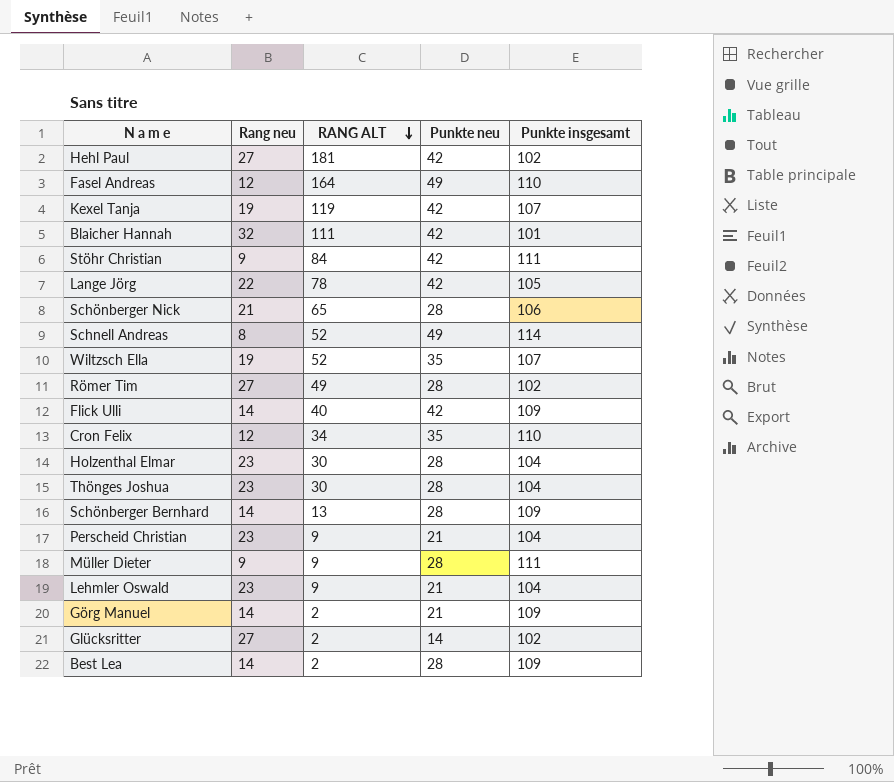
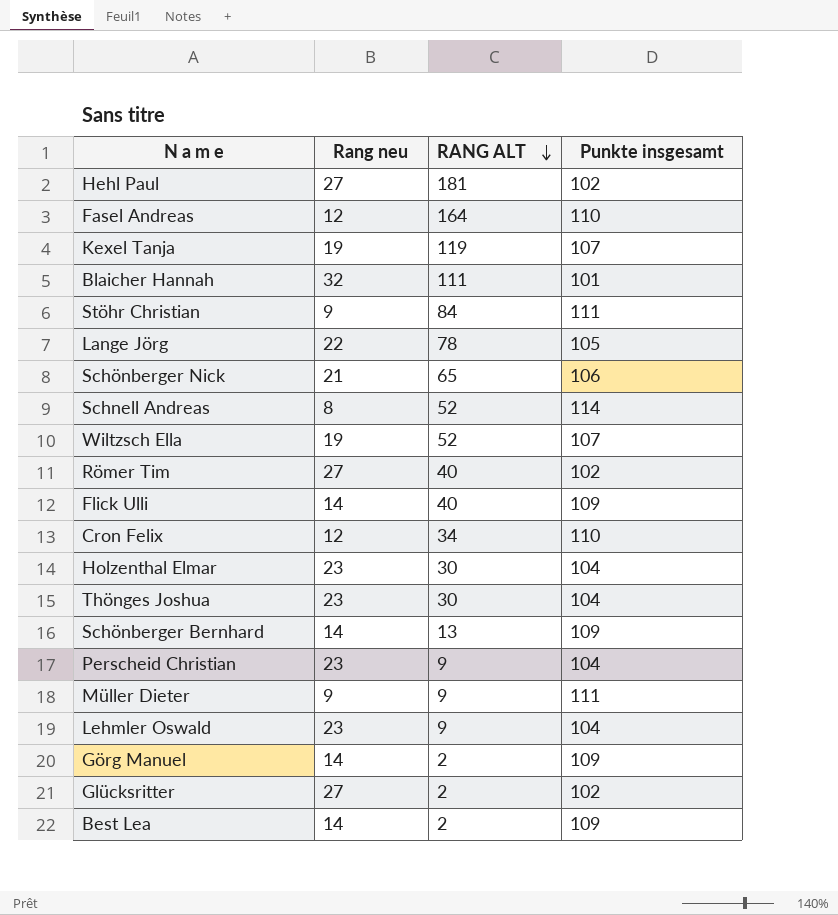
column Punkte neu | position: 4 -> none
Römer Tim | RANG ALT: 49 -> 40

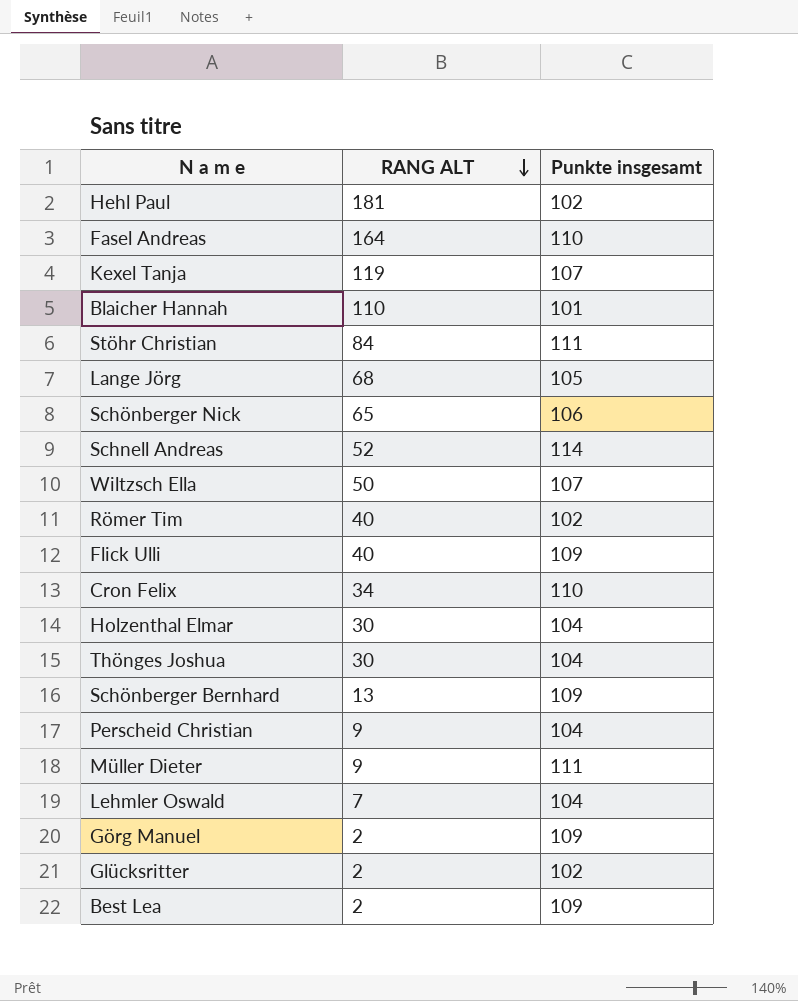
column Rang neu | position: 2 -> none
Blaicher Hannah | RANG ALT: 111 -> 110
Lange Jörg | RANG ALT: 78 -> 68
Wiltzsch Ella | RANG ALT: 52 -> 50
Lehmler Oswald | RANG ALT: 9 -> 7

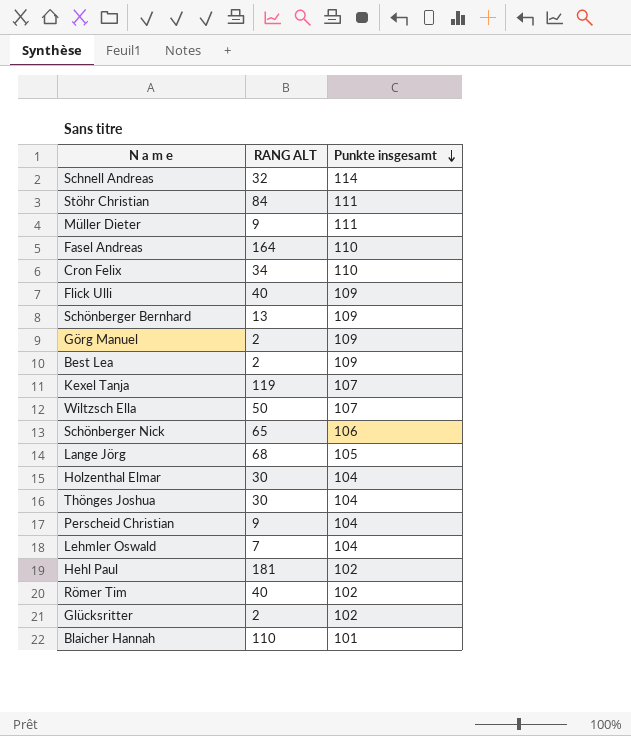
row order: RANG ALT descending -> Punkte insgesamt descending
Schnell Andreas | RANG ALT: 52 -> 32

